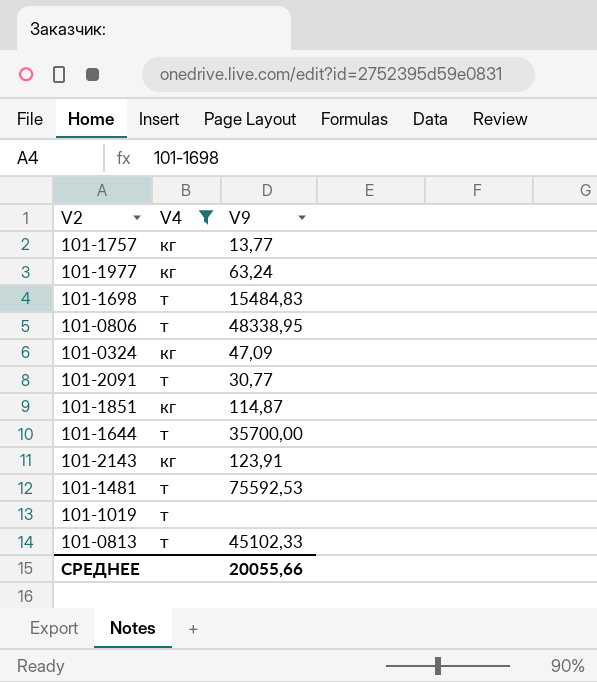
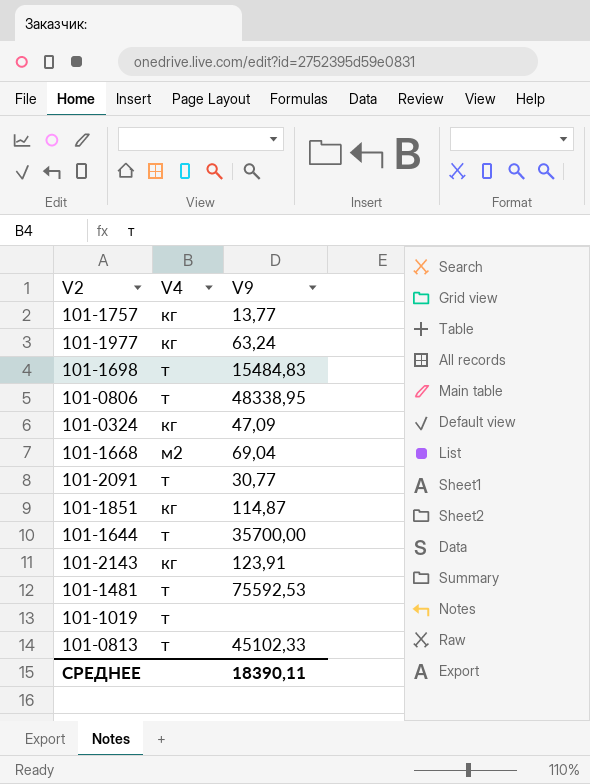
filter: V4 != м2 -> none
СРЕДНЕЕ | V9: 20055,66 -> 18390,11

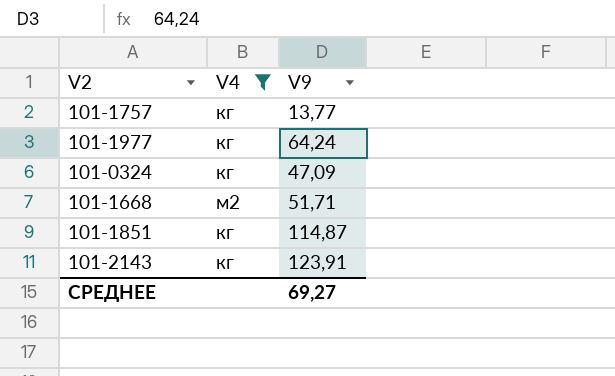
filter: none -> V4 != т
101-1977 | V9: 63,24 -> 64,24
101-1668 | V9: 69,04 -> 51,71
СРЕДНЕЕ | V9: 18390,11 -> 69,27

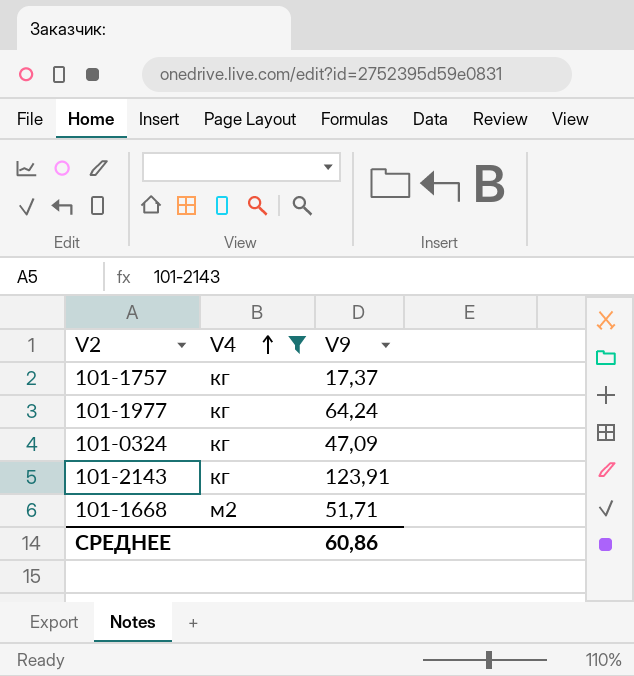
row order: none -> V4 ascending
row 101-1851: кг | 114,87 -> none
101-1757 | V9: 13,77 -> 17,37
СРЕДНЕЕ | V9: 69,27 -> 60,86

